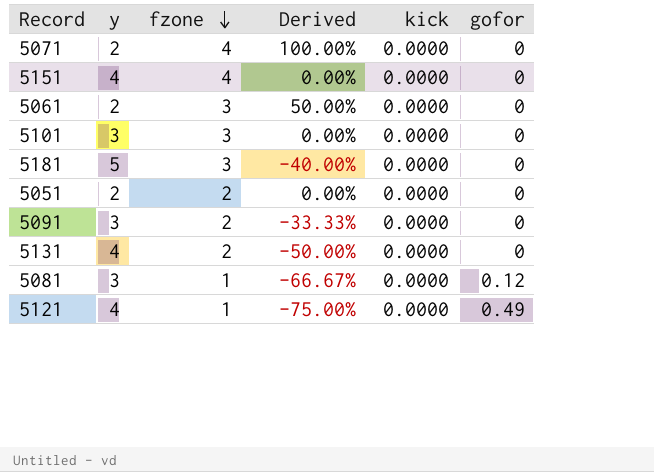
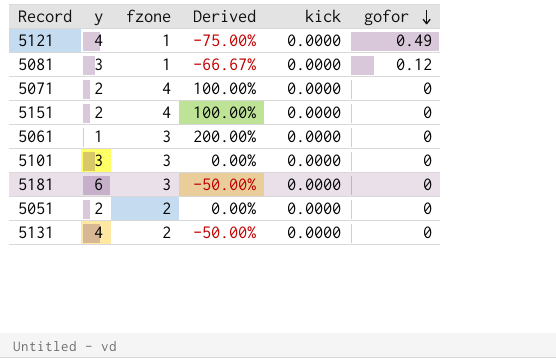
row order: fzone descending -> gofor descending
row 5091: 3 | 2 | -33.33% | 0.0000 | 0 -> none
5151 | y: 4 -> 2
5151 | Derived: 0.00% -> 100.00%
5061 | y: 2 -> 1
5061 | Derived: 50.00% -> 200.00%
5181 | y: 5 -> 6
5181 | Derived: -40.00% -> -50.00%

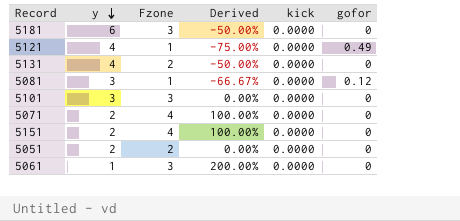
row order: gofor descending -> y descending
column name: fzone -> Fzone

